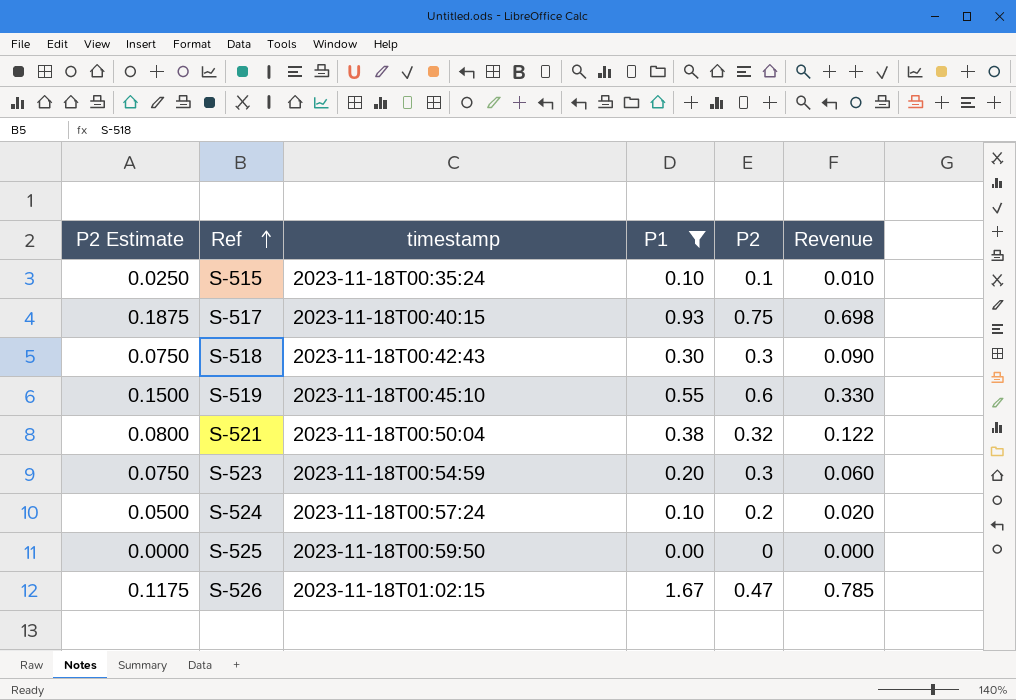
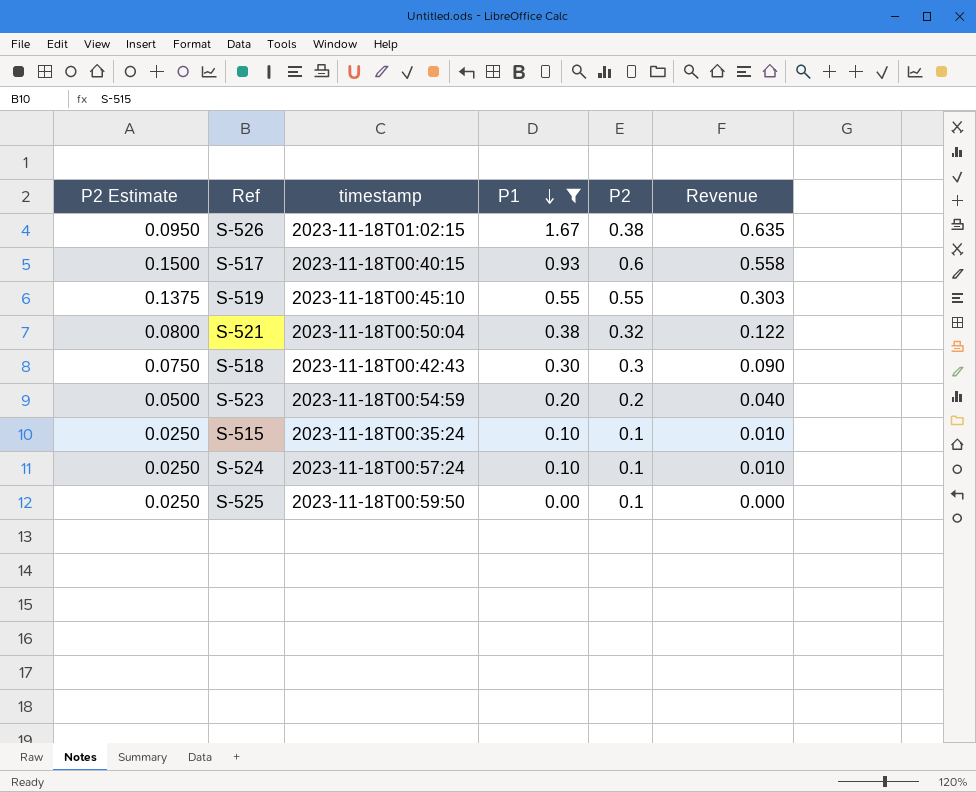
row order: Ref ascending -> P1 descending
S-526 | P2 Estimate: 0.1175 -> 0.0950
S-526 | P2: 0.47 -> 0.38
S-526 | Revenue: 0.785 -> 0.635
S-517 | P2 Estimate: 0.1875 -> 0.1500
S-517 | P2: 0.75 -> 0.6
S-517 | Revenue: 0.698 -> 0.558
S-519 | P2 Estimate: 0.1500 -> 0.1375
S-519 | P2: 0.6 -> 0.55
S-519 | Revenue: 0.330 -> 0.303
S-523 | P2 Estimate: 0.0750 -> 0.0500
S-523 | P2: 0.3 -> 0.2
S-523 | Revenue: 0.060 -> 0.040
S-524 | P2 Estimate: 0.0500 -> 0.0250
S-524 | P2: 0.2 -> 0.1
S-524 | Revenue: 0.020 -> 0.010
S-525 | P2 Estimate: 0.0000 -> 0.0250
S-525 | P2: 0 -> 0.1

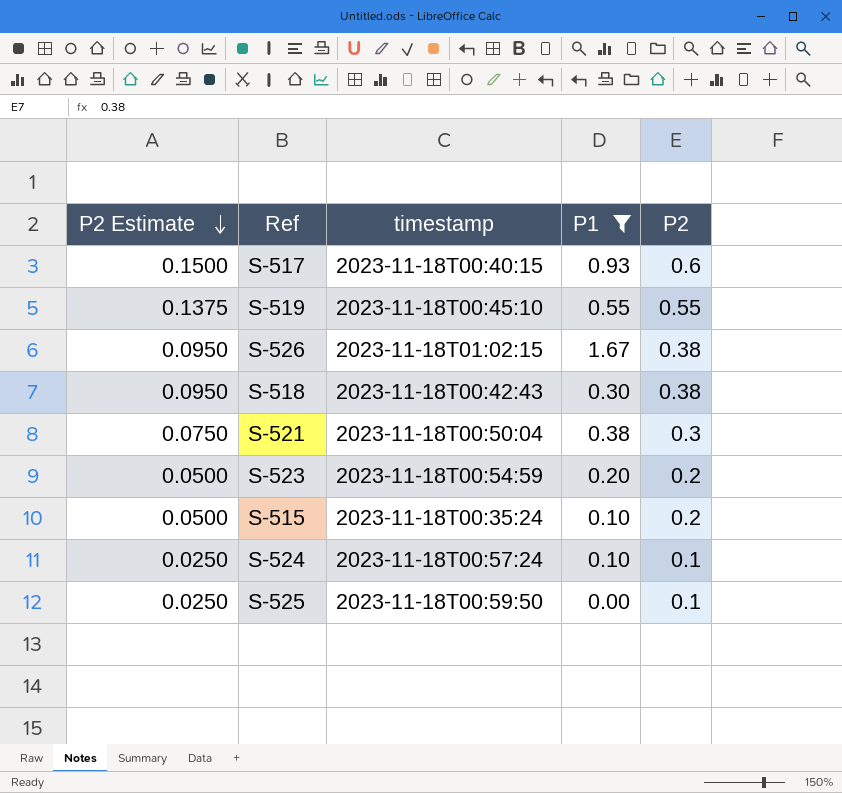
row order: P1 descending -> P2 Estimate descending
column Revenue | formula: [P1] * [P2] -> none
S-518 | P2 Estimate: 0.0750 -> 0.0950
S-518 | P2: 0.3 -> 0.38
S-521 | P2 Estimate: 0.0800 -> 0.0750
S-521 | P2: 0.32 -> 0.3
S-515 | P2 Estimate: 0.0250 -> 0.0500
S-515 | P2: 0.1 -> 0.2

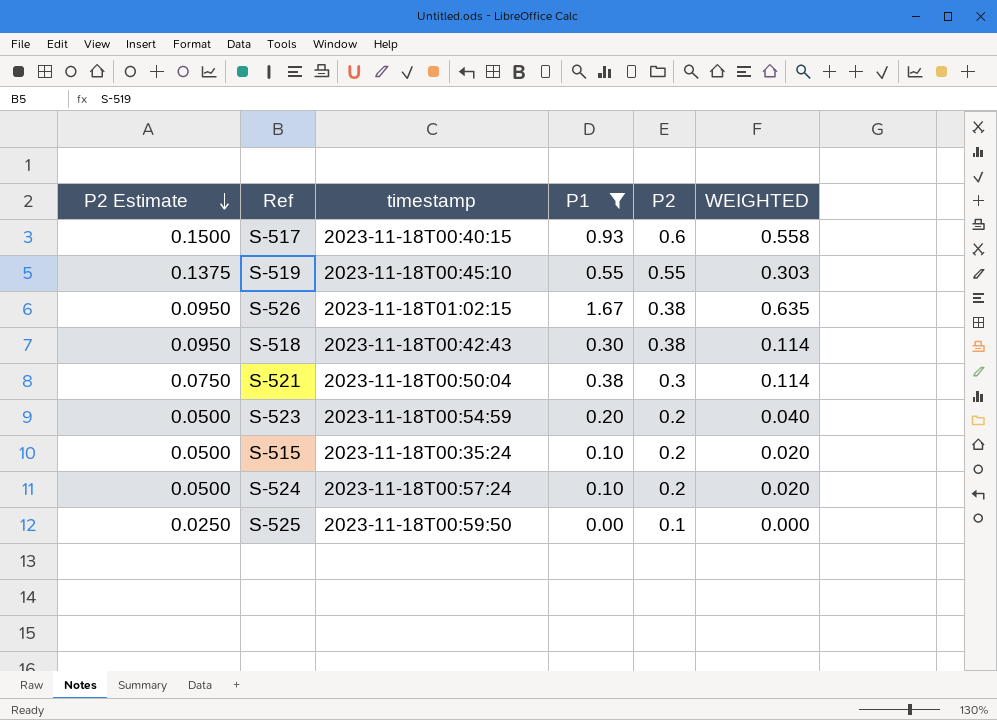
column WEIGHTED | formula: none -> [P1] * [P2]
S-524 | P2 Estimate: 0.0250 -> 0.0500
S-524 | P2: 0.1 -> 0.2

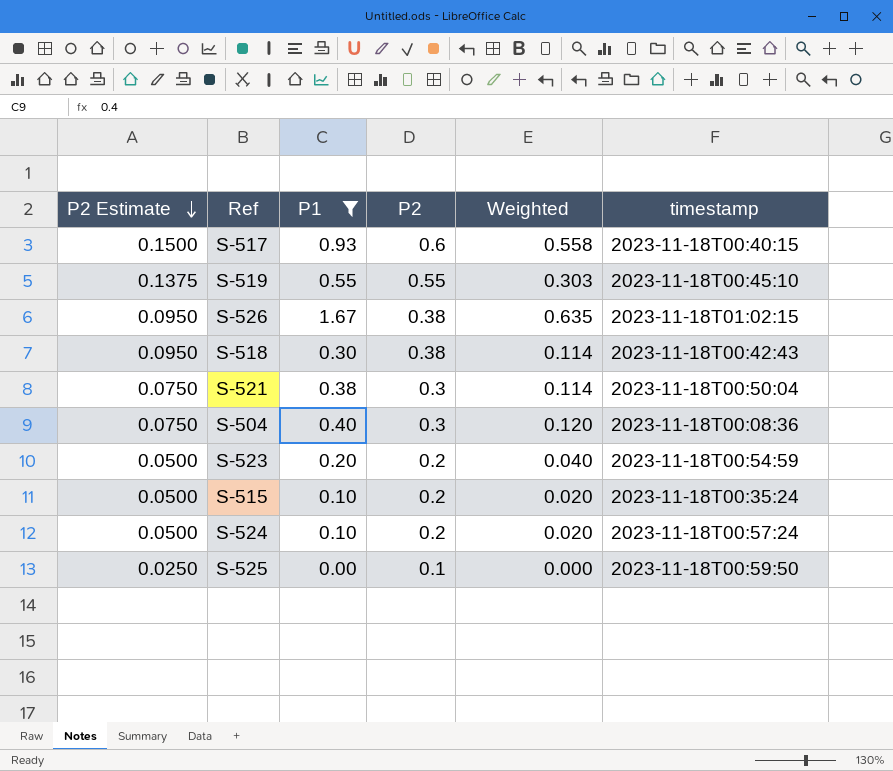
column name: WEIGHTED -> Weighted
column timestamp | position: 3 -> 6
row S-504: none -> 0.0750 | 0.40 | 0.3 | 0.120 | 2023-11-18T00:08:36

